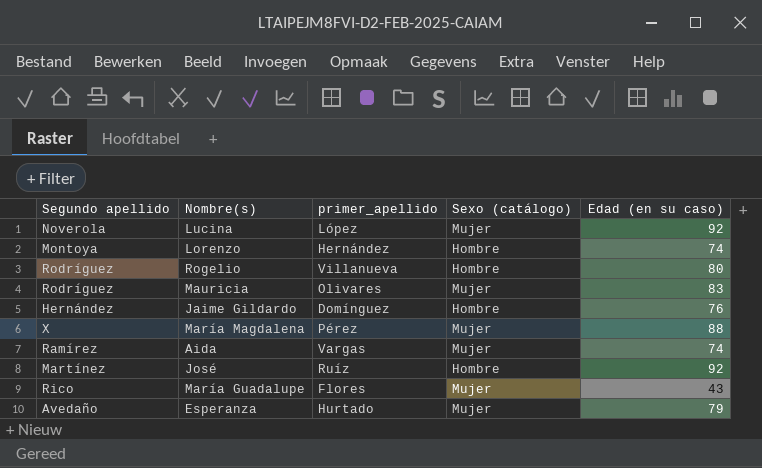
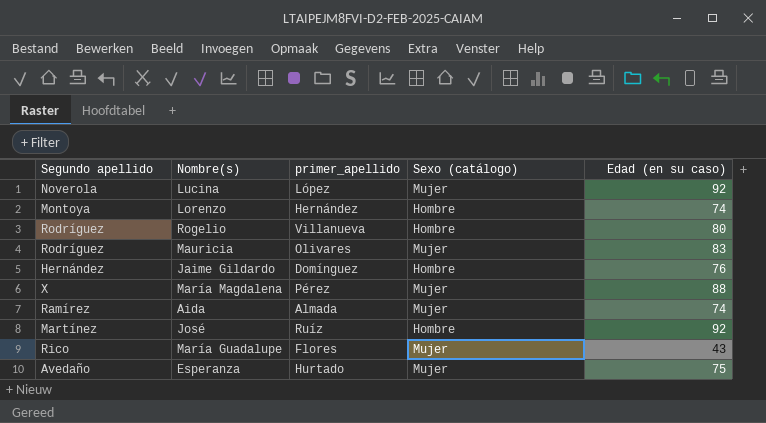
Aida | primer_apellido: Vargas -> Almada
Esperanza | Edad (en su caso): 79 -> 75

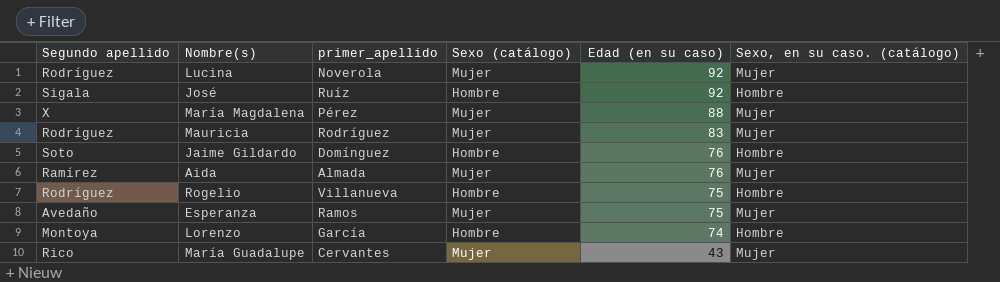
row order: none -> Edad (en su caso) descending
column Sexo, en su caso. (catálogo) | position: none -> 6
Lucina | Segundo apellido: Noverola -> Rodríguez
Lucina | primer_apellido: López -> Noverola
José | Segundo apellido: Martínez -> Sigala
Mauricia | primer_apellido: Olivares -> Rodríguez
Jaime Gildardo | Segundo apellido: Hernández -> Soto
Aida | Edad (en su caso): 74 -> 76
Rogelio | Edad (en su caso): 80 -> 75
Esperanza | primer_apellido: Hurtado -> Ramos
Lorenzo | primer_apellido: Hernández -> García
María Guadalupe | primer_apellido: Flores -> Cervantes

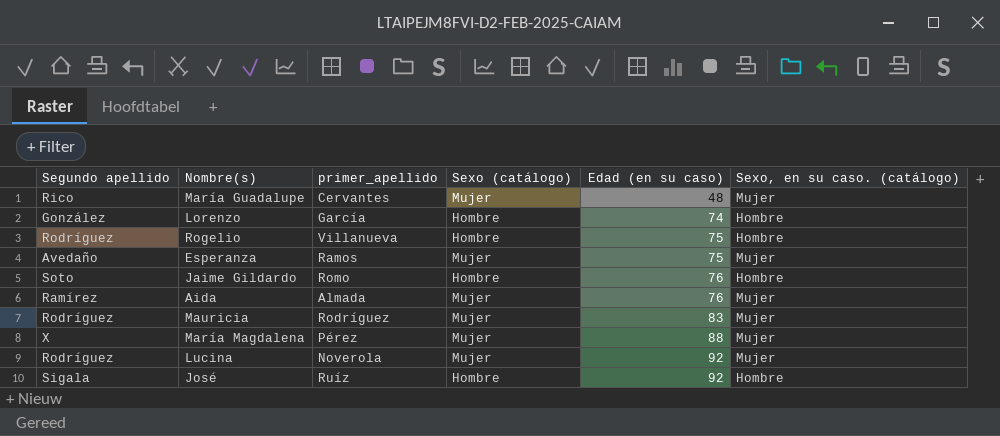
row order: Edad (en su caso) descending -> Edad (en su caso) ascending
María Guadalupe | Edad (en su caso): 43 -> 48
Lorenzo | Segundo apellido: Montoya -> González
Jaime Gildardo | primer_apellido: Domínguez -> Romo

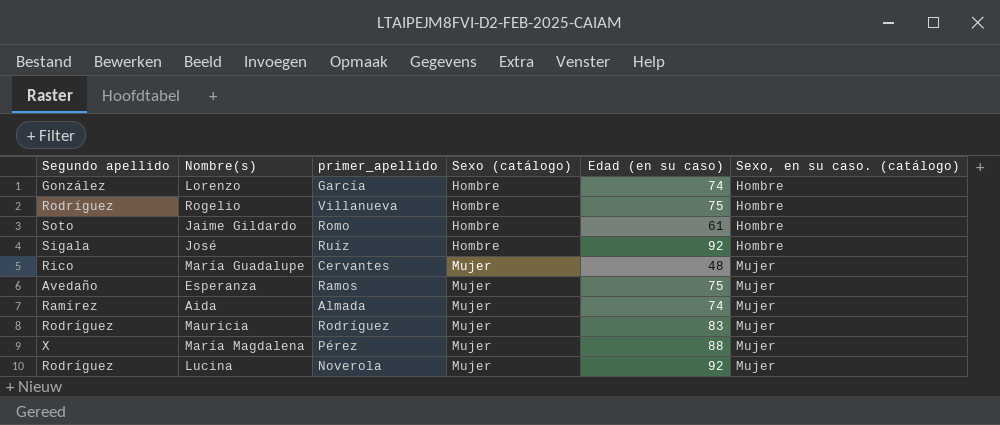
row order: Edad (en su caso) ascending -> Sexo (catálogo) ascending
Jaime Gildardo | Edad (en su caso): 76 -> 61
Aida | Edad (en su caso): 76 -> 74

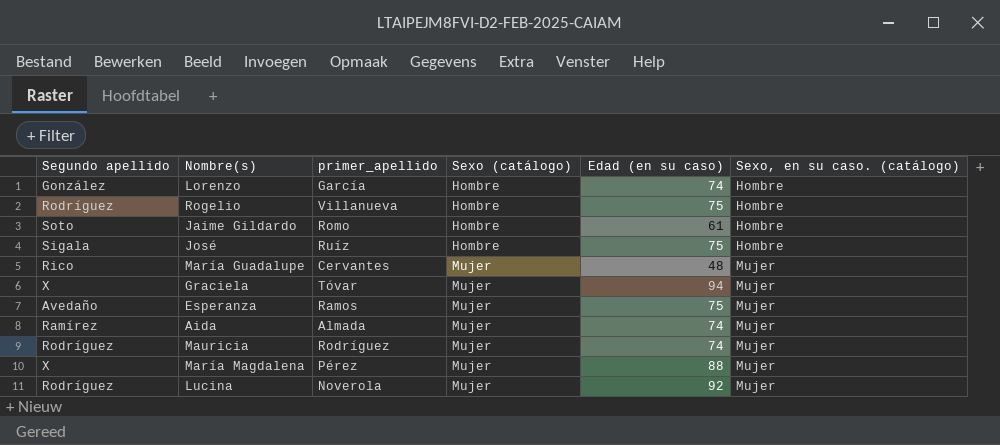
José | Edad (en su caso): 92 -> 75
row Graciela: none -> X | Tóvar | Mujer | 94 | Mujer
Mauricia | Edad (en su caso): 83 -> 74

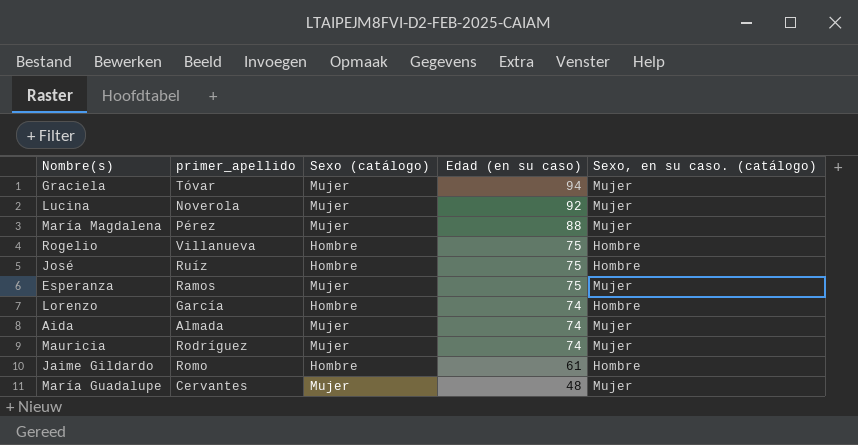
row order: Sexo (catálogo) ascending -> Edad (en su caso) descending
column Segundo apellido | position: 1 -> none

